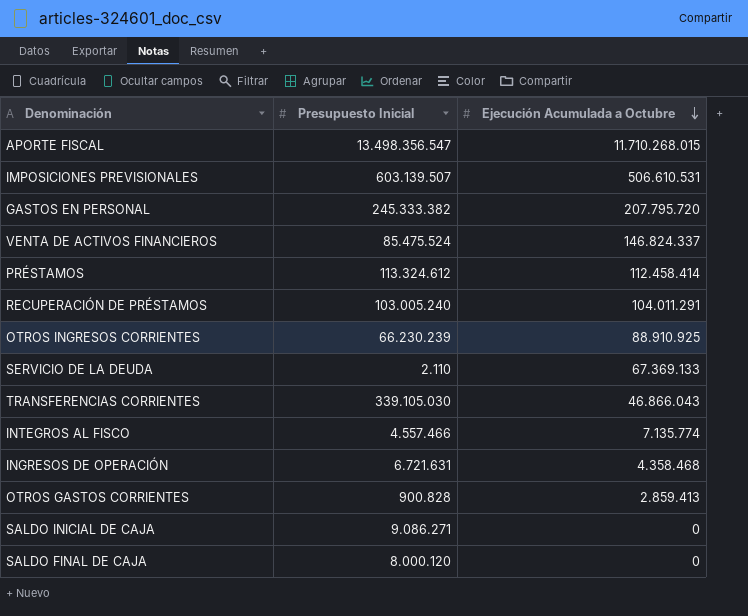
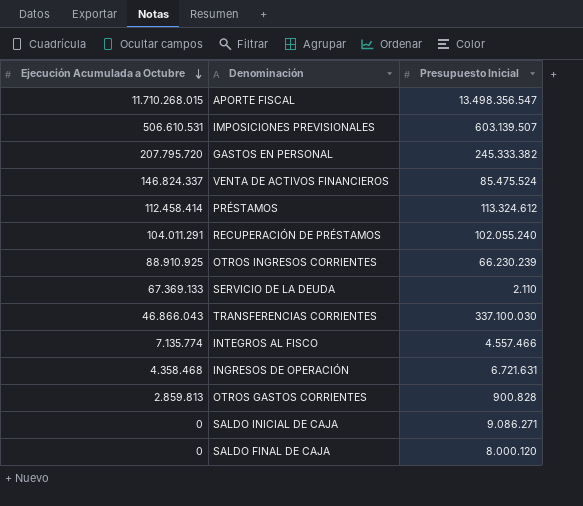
column Ejecución Acumulada a Octubre | position: 3 -> 1
RECUPERACIÓN DE PRÉSTAMOS | Presupuesto Inicial: 103.005.240 -> 102.055.240
TRANSFERENCIAS CORRIENTES | Presupuesto Inicial: 339.105.030 -> 337.100.030
OTROS GASTOS CORRIENTES | Ejecución Acumulada a Octubre: 2.859.413 -> 2.859.813

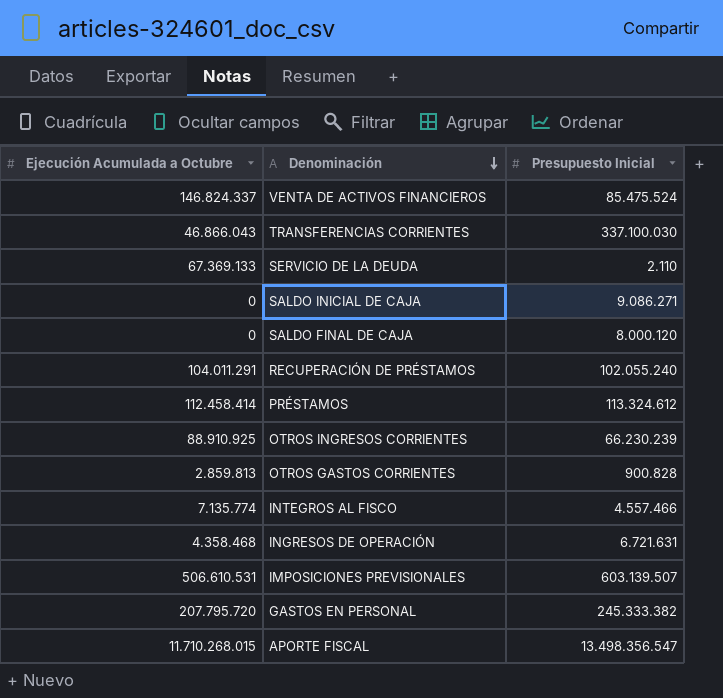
row order: Ejecución Acumulada a Octubre descending -> Denominación descending

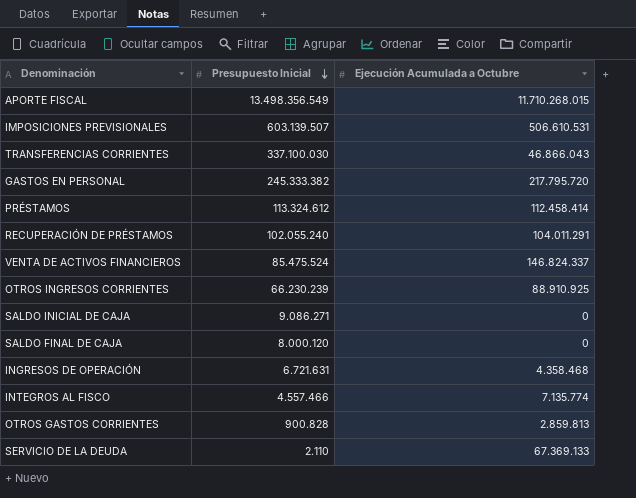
row order: Denominación descending -> Presupuesto Inicial descending
column Ejecución Acumulada a Octubre | position: 1 -> 3
APORTE FISCAL | Presupuesto Inicial: 13.498.356.547 -> 13.498.356.549
GASTOS EN PERSONAL | Ejecución Acumulada a Octubre: 207.795.720 -> 217.795.720

